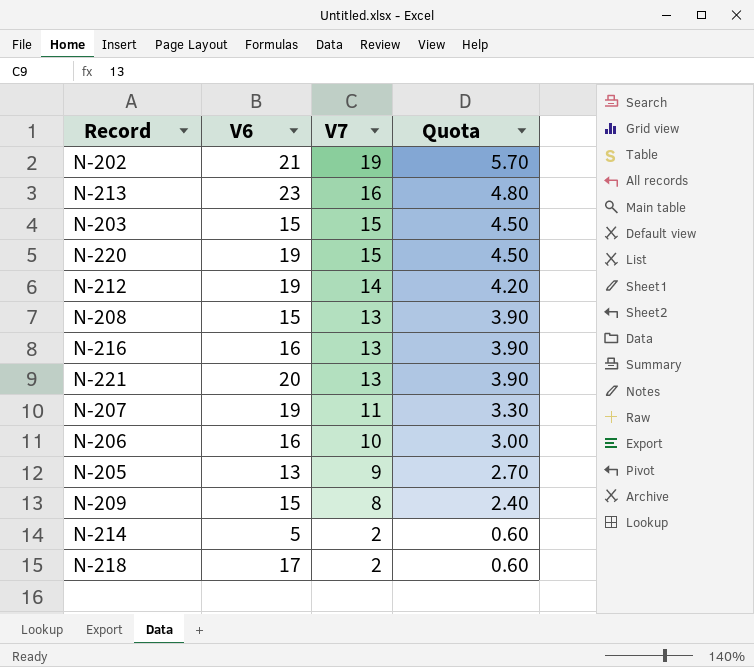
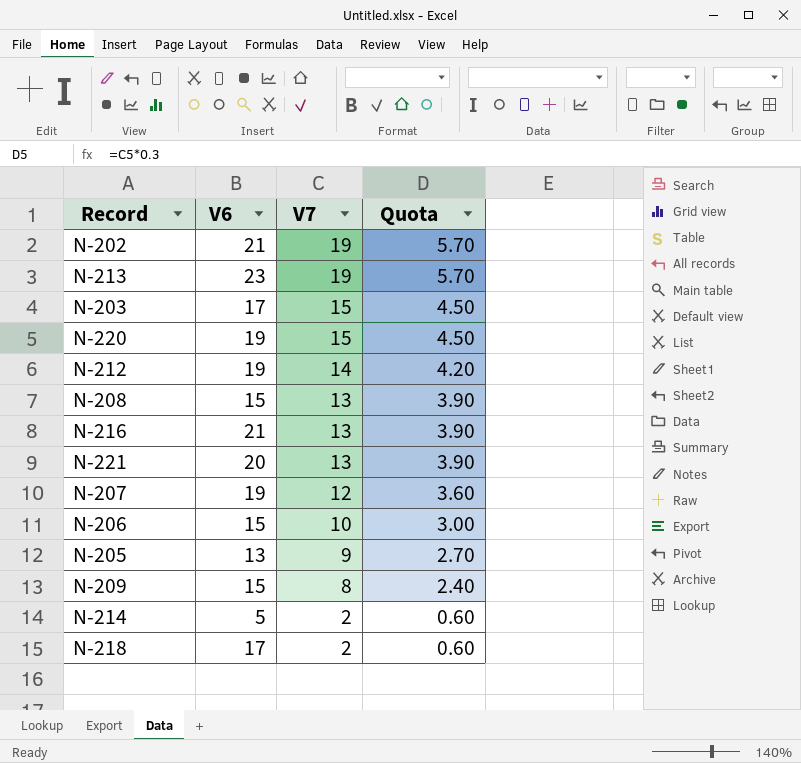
N-213 | V7: 16 -> 19
N-213 | Quota: 4.80 -> 5.70
N-203 | V6: 15 -> 17
N-216 | V6: 16 -> 21
N-207 | V7: 11 -> 12
N-207 | Quota: 3.30 -> 3.60
N-206 | V6: 16 -> 15

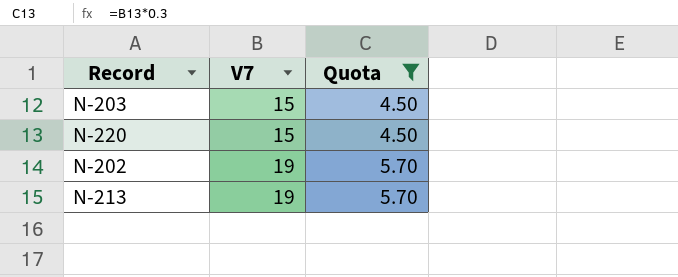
filter: none -> Quota >= 4.50
row order: V7 descending -> V7 ascending
column V6 | position: 2 -> none

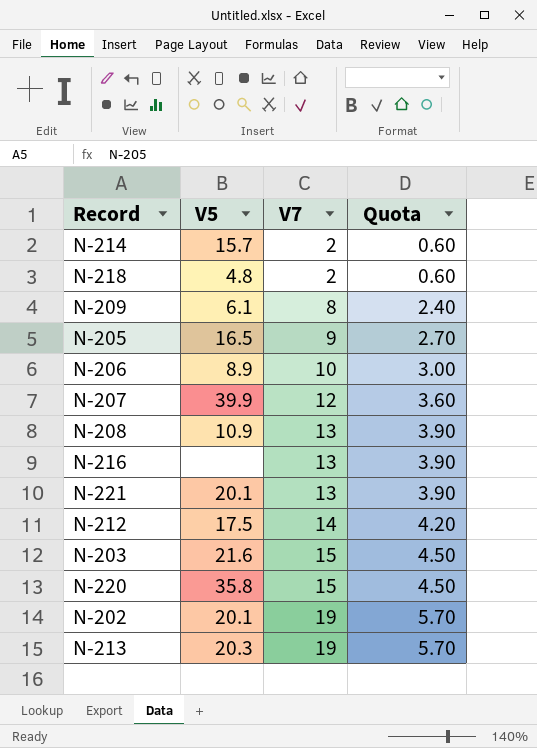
filter: Quota >= 4.50 -> none
column V5 | position: none -> 2

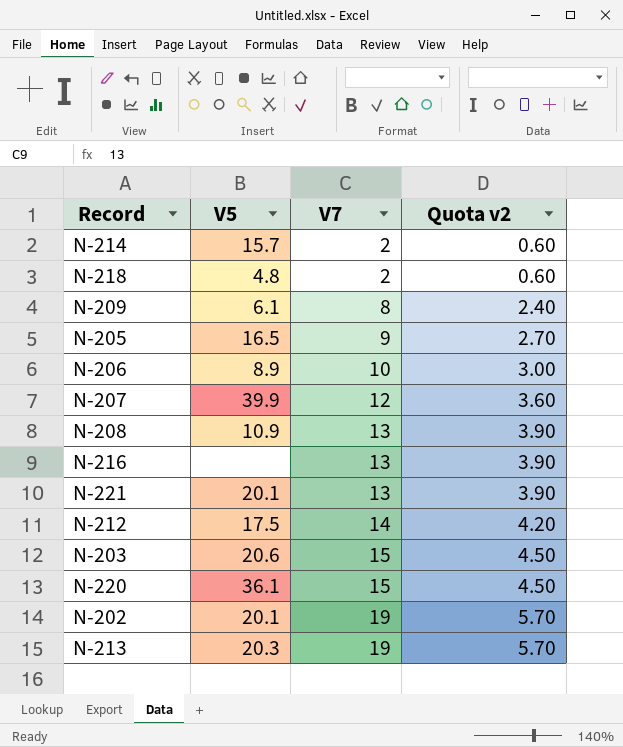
column name: Quota -> Quota v2
N-203 | V5: 21.6 -> 20.6
N-220 | V5: 35.8 -> 36.1

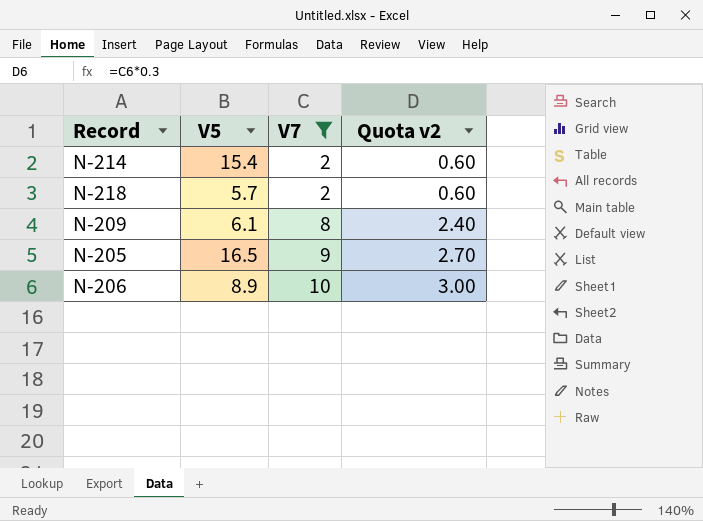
filter: none -> V7 <= 10
N-214 | V5: 15.7 -> 15.4
N-218 | V5: 4.8 -> 5.7

